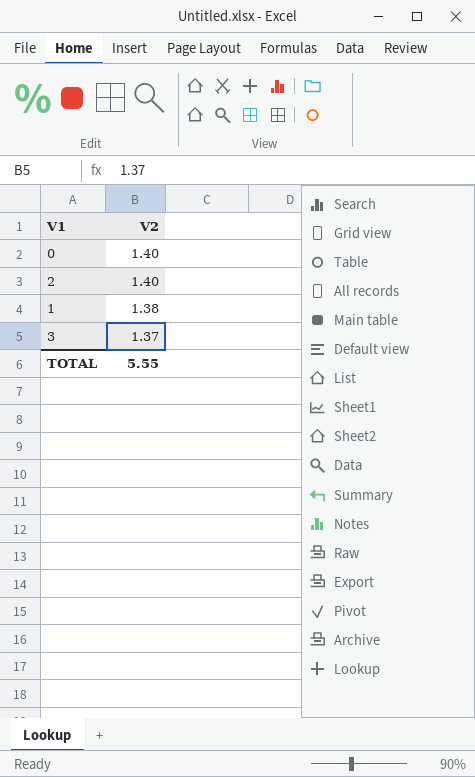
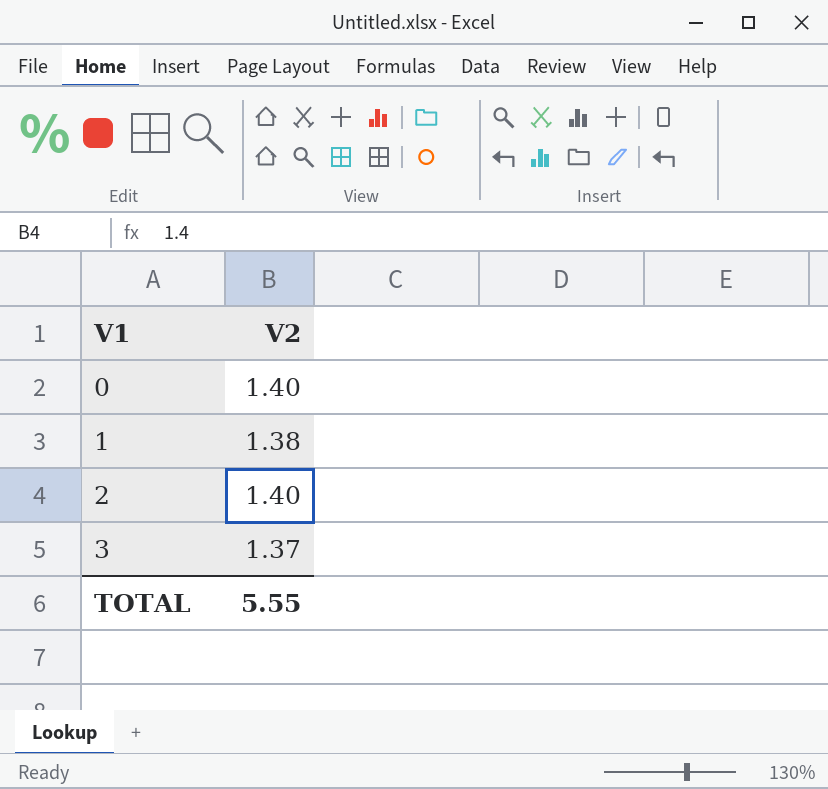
row order: V2 descending -> V1 ascending

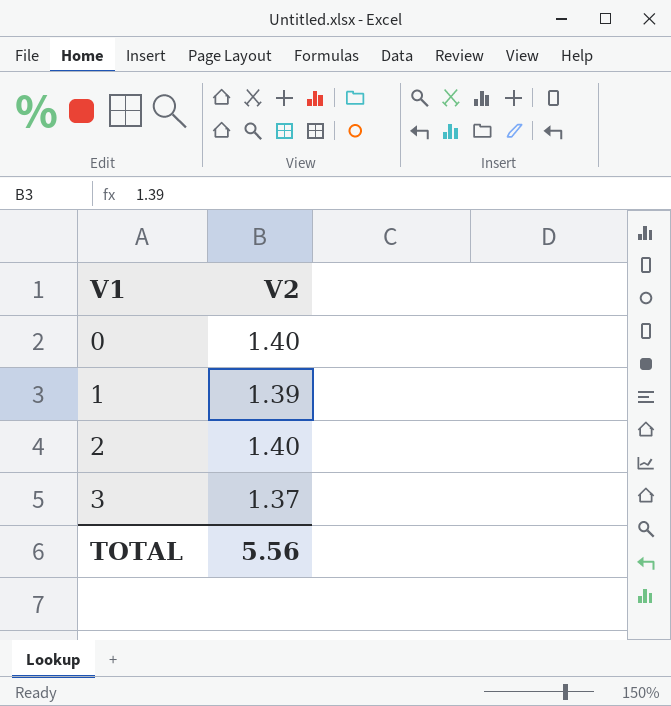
1 | V2: 1.38 -> 1.39
TOTAL | V2: 5.55 -> 5.56

